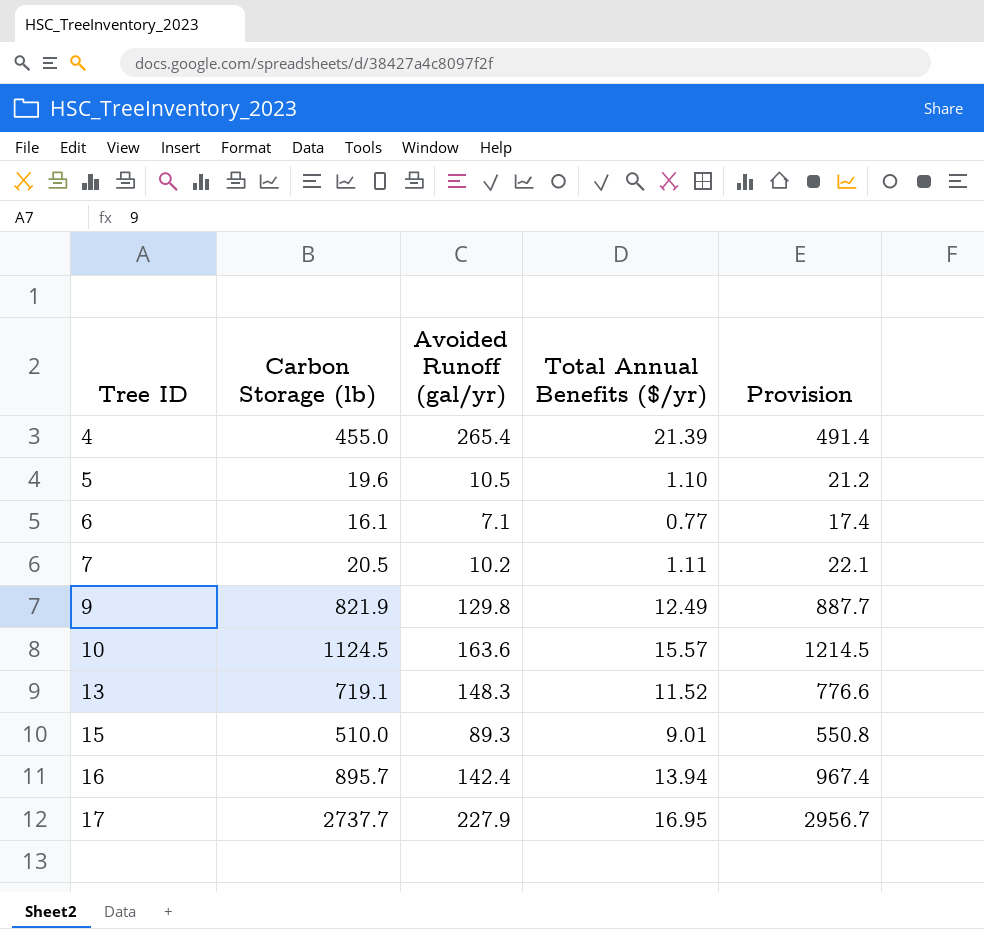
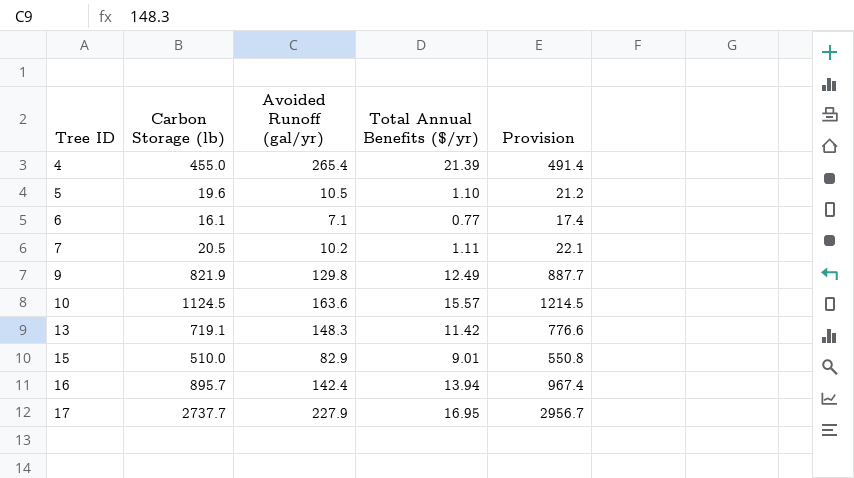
13 | Total Annual Benefits ($/yr): 11.52 -> 11.42
15 | Avoided Runoff (gal/yr): 89.3 -> 82.9

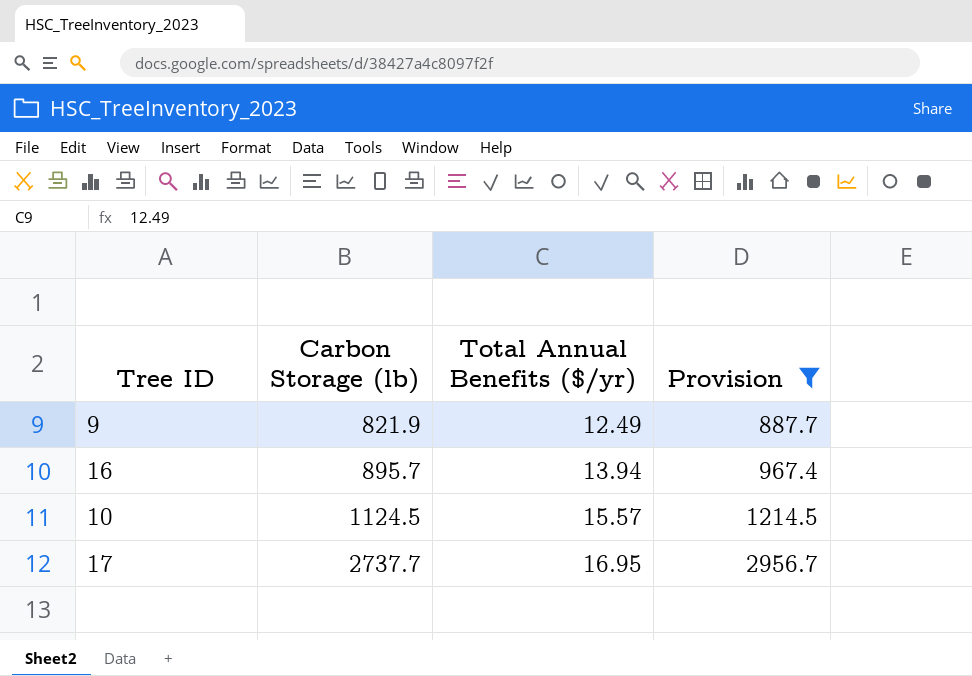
filter: none -> Provision >= 887.7
row order: Tree ID ascending -> Carbon Storage (lb) ascending
column Avoided Runoff (gal/yr) | position: 3 -> none

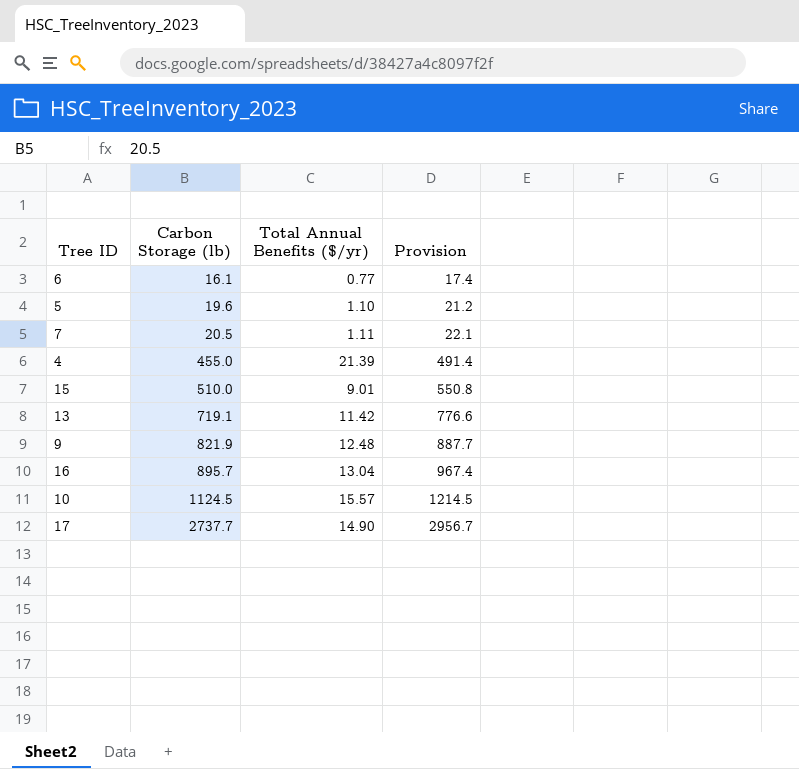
filter: Provision >= 887.7 -> none
9 | Total Annual Benefits ($/yr): 12.49 -> 12.48
16 | Total Annual Benefits ($/yr): 13.94 -> 13.04
17 | Total Annual Benefits ($/yr): 16.95 -> 14.90

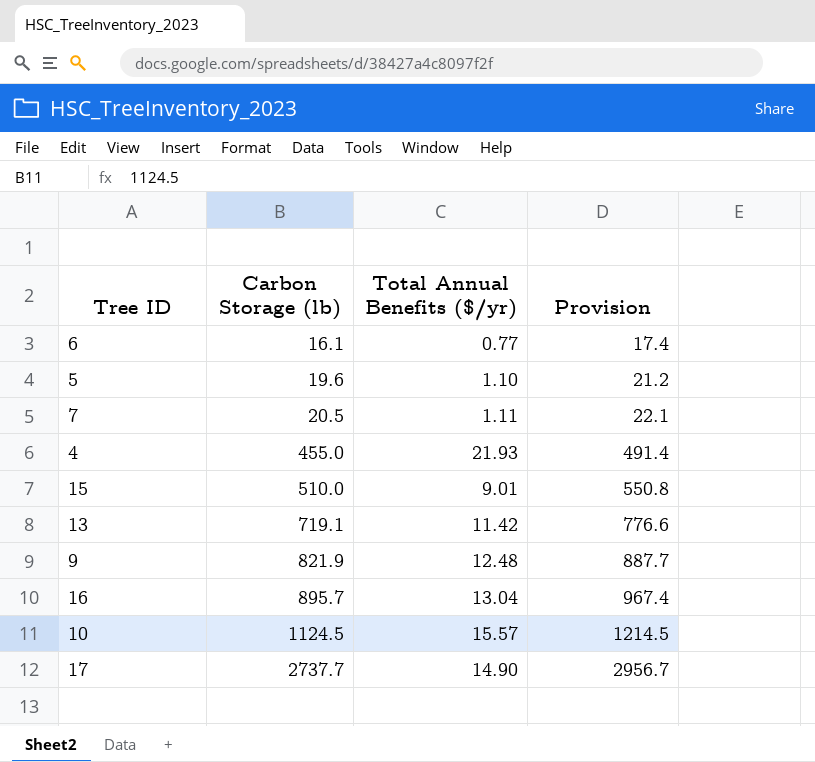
4 | Total Annual Benefits ($/yr): 21.39 -> 21.93

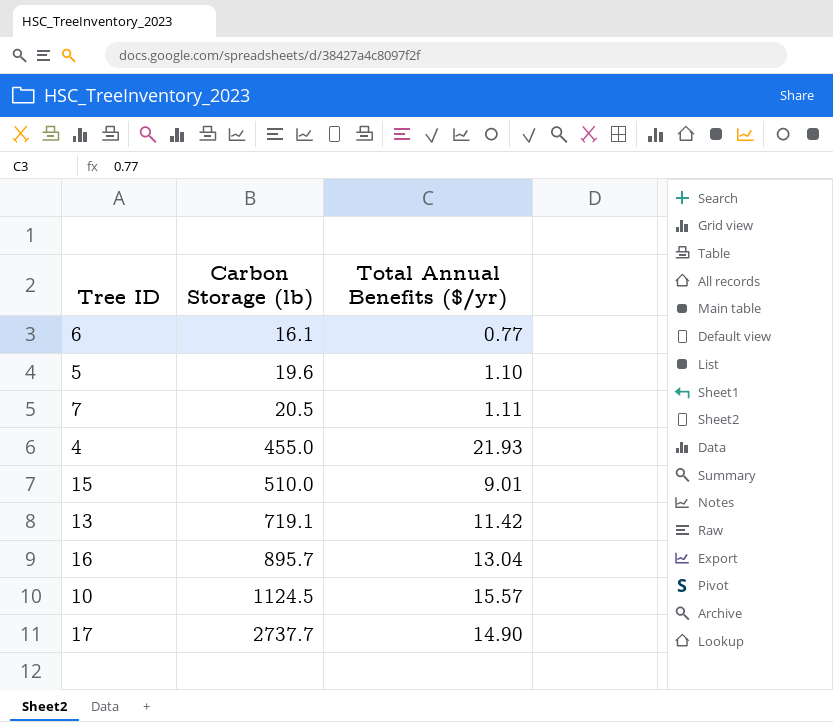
column Provision | formula: [Carbon Storage (lb)] * 1.08 -> none
row 9: 821.9 | 12.48 | 887.7 -> none

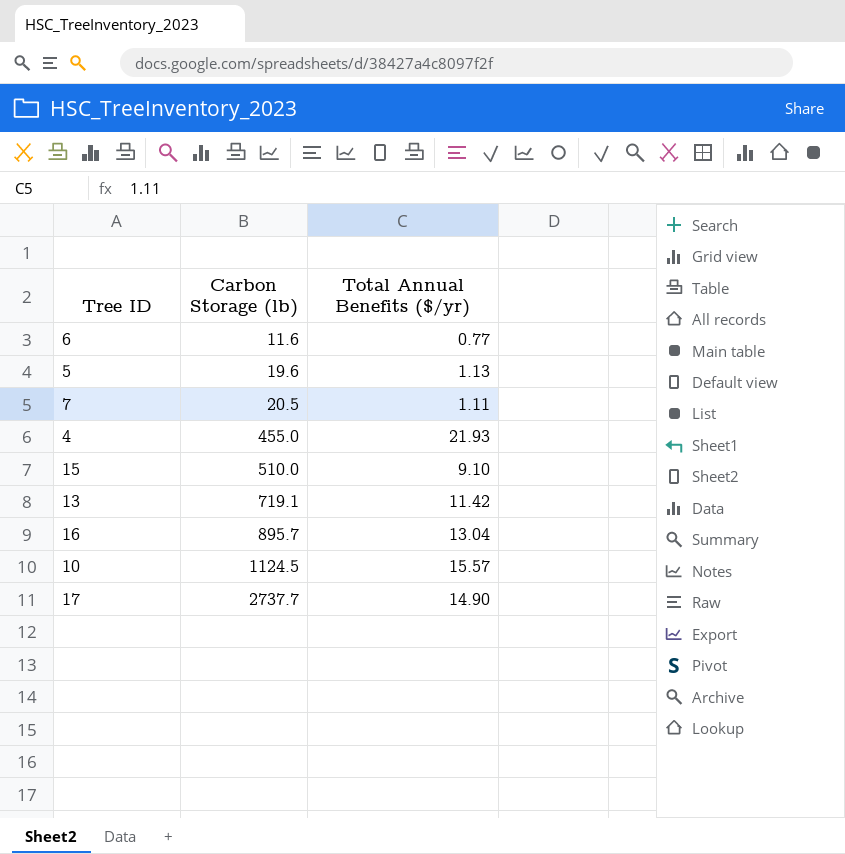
6 | Carbon Storage (lb): 16.1 -> 11.6
5 | Total Annual Benefits ($/yr): 1.10 -> 1.13
15 | Total Annual Benefits ($/yr): 9.01 -> 9.10

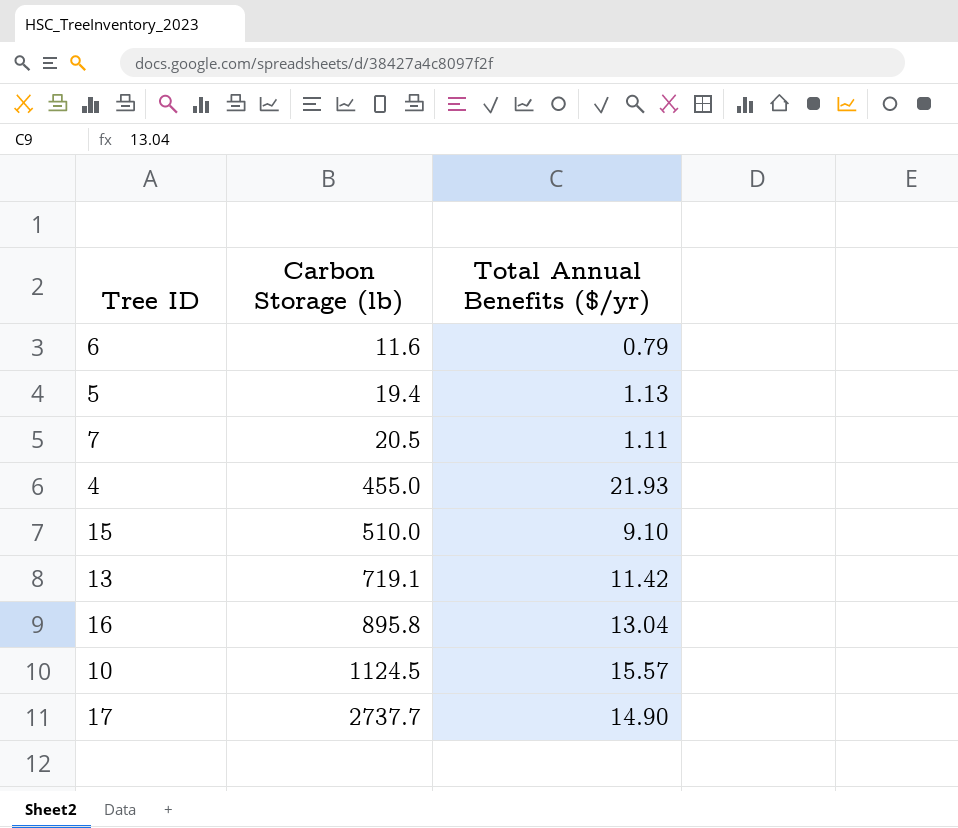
6 | Total Annual Benefits ($/yr): 0.77 -> 0.79
5 | Carbon Storage (lb): 19.6 -> 19.4
16 | Carbon Storage (lb): 895.7 -> 895.8

